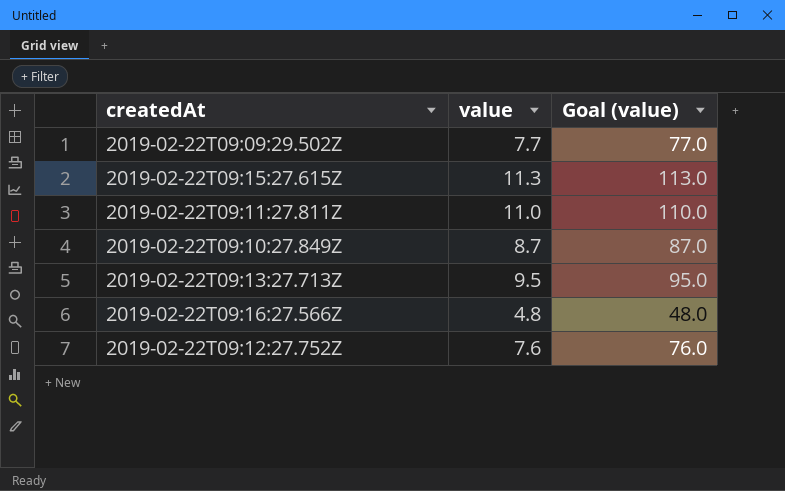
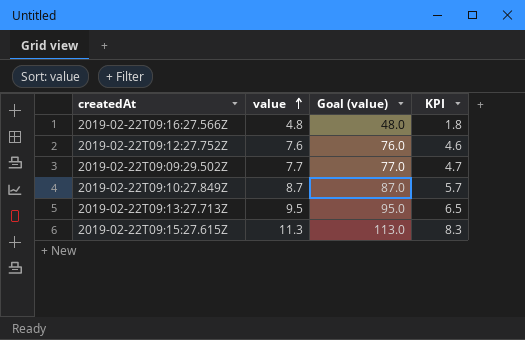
row order: none -> value ascending
column KPI | formula: none -> [value] - 3
row 2019-02-22T09:11:27.811Z: 11.0 | 110.0 -> none

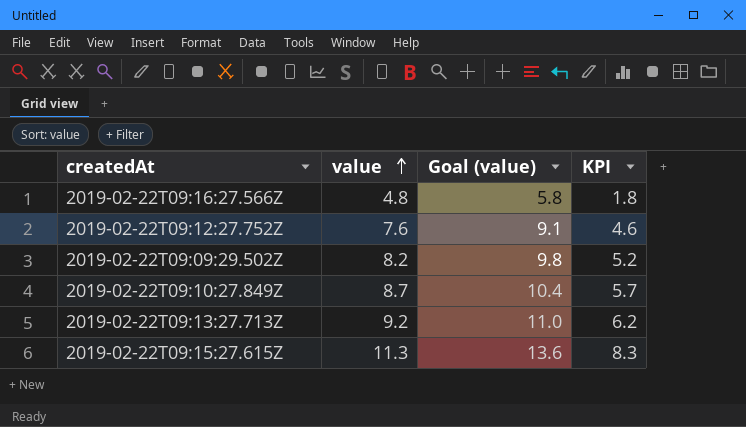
column Goal (value) | formula: [value] * 10 -> [value] * 1.2
2019-02-22T09:09:29.502Z | value: 7.7 -> 8.2
2019-02-22T09:09:29.502Z | KPI: 4.7 -> 5.2
2019-02-22T09:13:27.713Z | value: 9.5 -> 9.2
2019-02-22T09:13:27.713Z | KPI: 6.5 -> 6.2

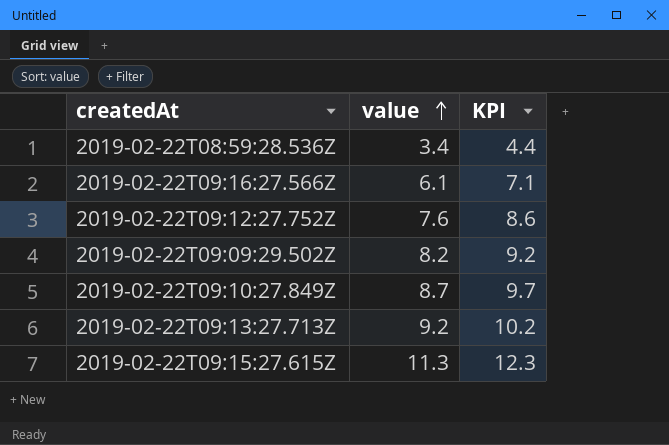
column Goal (value) | formula: [value] * 1.2 -> none
column KPI | formula: [value] - 3 -> [value] + 1
row 2019-02-22T08:59:28.536Z: none -> 3.4 | 4.4
2019-02-22T09:16:27.566Z | value: 4.8 -> 6.1

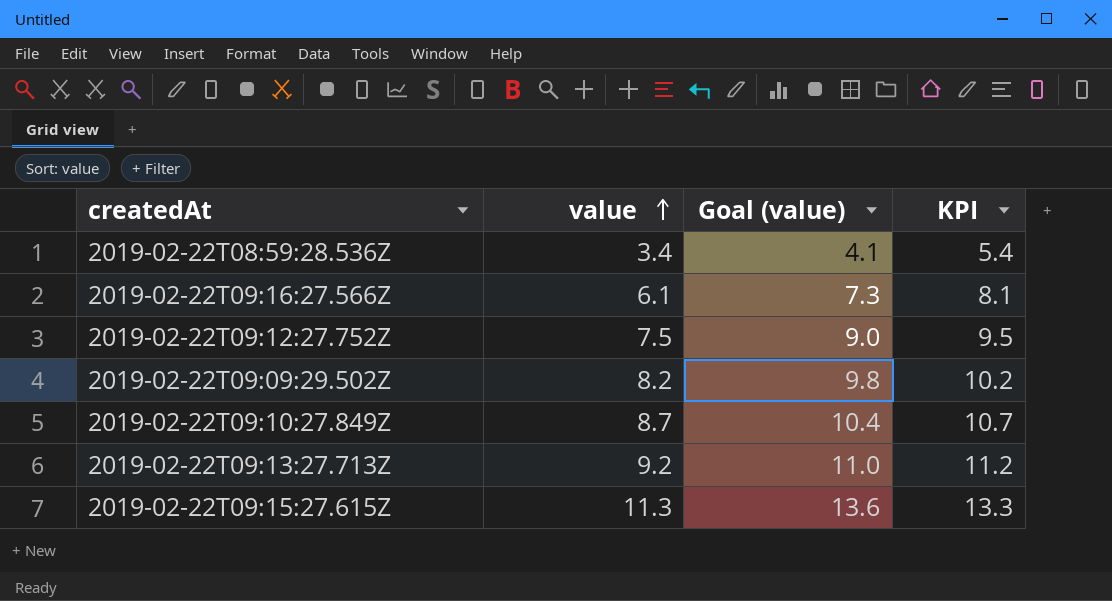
column Goal (value) | formula: none -> [value] * 1.2
column KPI | formula: [value] + 1 -> [value] + 2
2019-02-22T09:12:27.752Z | value: 7.6 -> 7.5

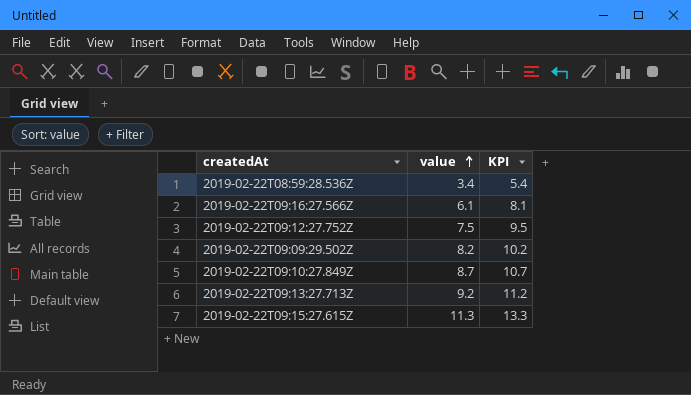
column Goal (value) | formula: [value] * 1.2 -> none

